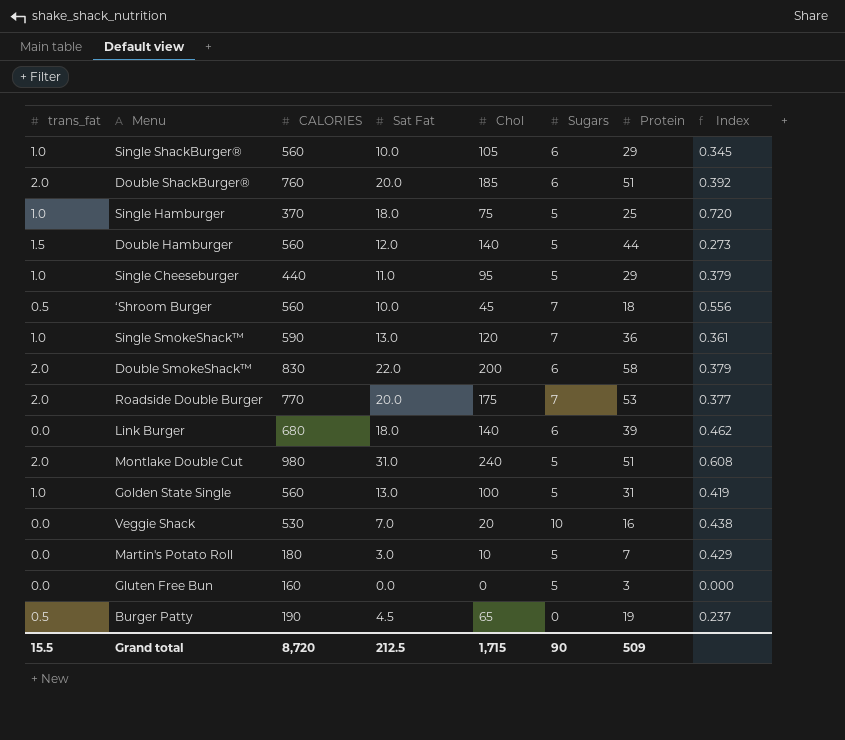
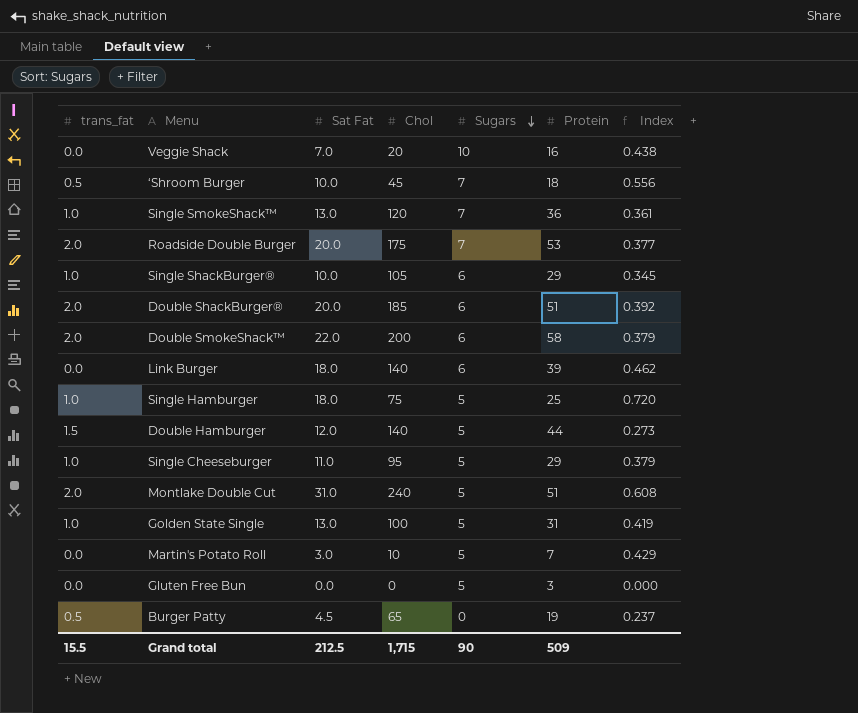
row order: none -> Sugars descending
column CALORIES | position: 3 -> none

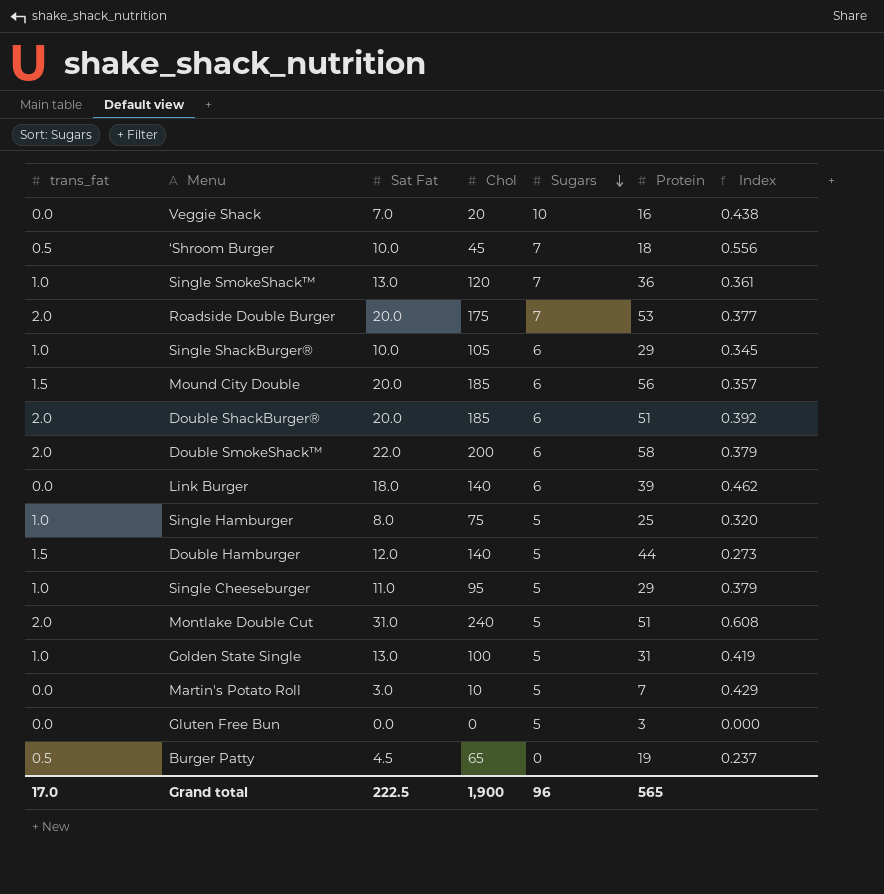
row Mound City Double: none -> 1.5 | 20.0 | 185 | 6 | 56 | 0.357
Single Hamburger | Sat Fat: 18.0 -> 8.0
Single Hamburger | Index: 0.720 -> 0.320
Grand total | trans_fat: 15.5 -> 17.0
Grand total | Sat Fat: 212.5 -> 222.5
Grand total | Chol: 1,715 -> 1,900
Grand total | Sugars: 90 -> 96
Grand total | Protein: 509 -> 565

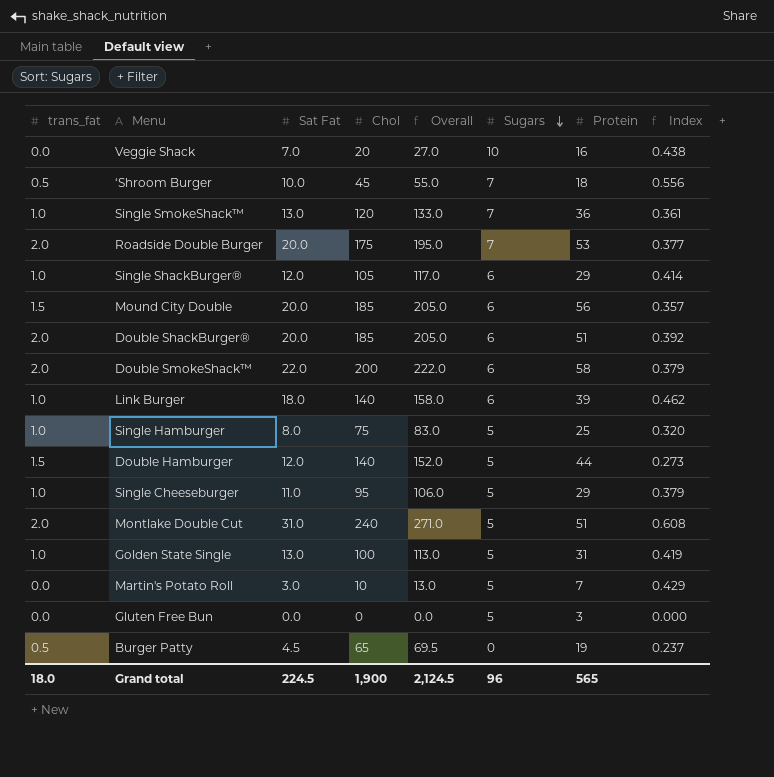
column Overall | formula: none -> [Sat Fat] + [Chol]
Single ShackBurger® | Sat Fat: 10.0 -> 12.0
Single ShackBurger® | Index: 0.345 -> 0.414
Link Burger | trans_fat: 0.0 -> 1.0
Grand total | trans_fat: 17.0 -> 18.0
Grand total | Sat Fat: 222.5 -> 224.5

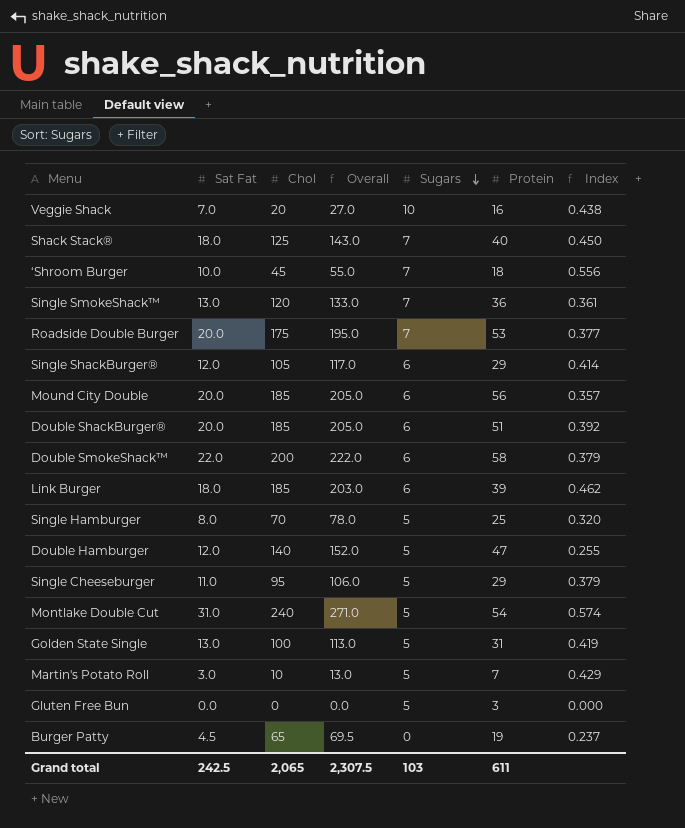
column trans_fat | position: 1 -> none
row Shack Stack®: none -> 18.0 | 125 | 143.0 | 7 | 40 | 0.450
Link Burger | Chol: 140 -> 185
Link Burger | Overall: 158.0 -> 203.0
Single Hamburger | Chol: 75 -> 70
Single Hamburger | Overall: 83.0 -> 78.0
Double Hamburger | Protein: 44 -> 47
Double Hamburger | Index: 0.273 -> 0.255
Montlake Double Cut | Protein: 51 -> 54
Montlake Double Cut | Index: 0.608 -> 0.574
Grand total | Sat Fat: 224.5 -> 242.5
Grand total | Chol: 1,900 -> 2,065
Grand total | Overall: 2,124.5 -> 2,307.5
Grand total | Sugars: 96 -> 103
Grand total | Protein: 565 -> 611

